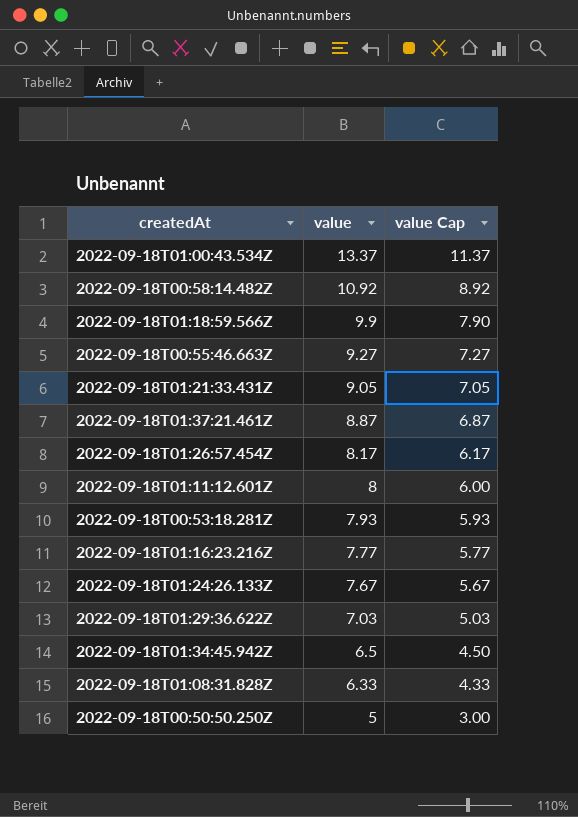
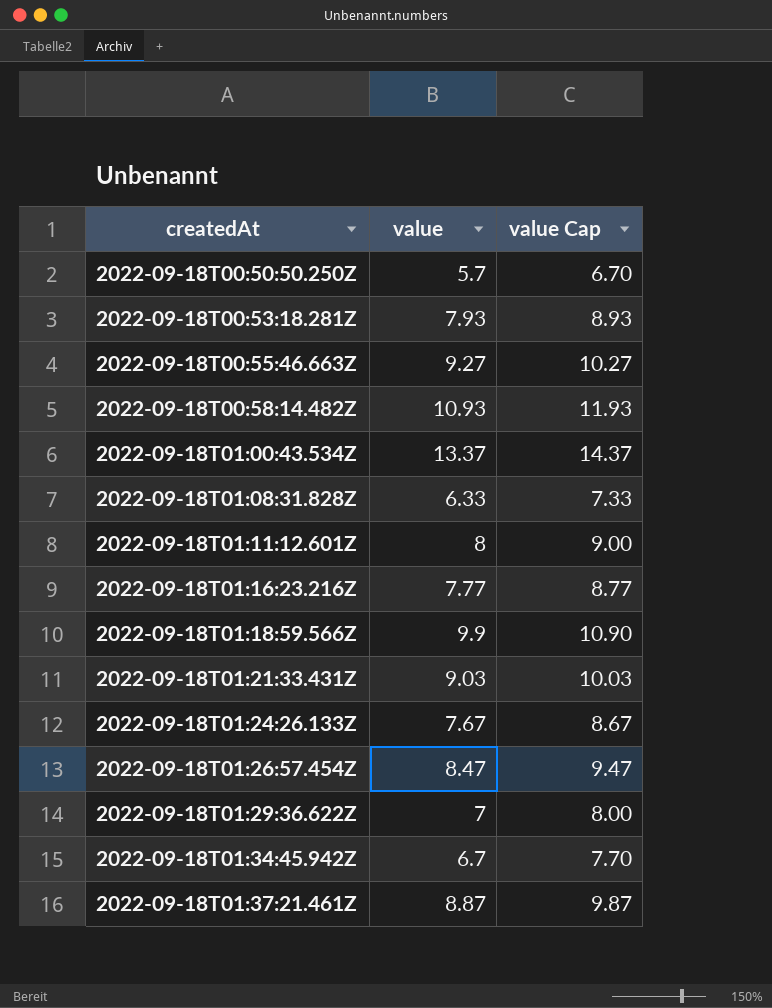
row order: value descending -> createdAt ascending
column value Cap | formula: [value] - 2 -> [value] + 1
2022-09-18T00:50:50.250Z | value: 5 -> 5.7
2022-09-18T00:58:14.482Z | value: 10.92 -> 10.93
2022-09-18T01:21:33.431Z | value: 9.05 -> 9.03
2022-09-18T01:26:57.454Z | value: 8.17 -> 8.47
2022-09-18T01:29:36.622Z | value: 7.03 -> 7
2022-09-18T01:34:45.942Z | value: 6.5 -> 6.7

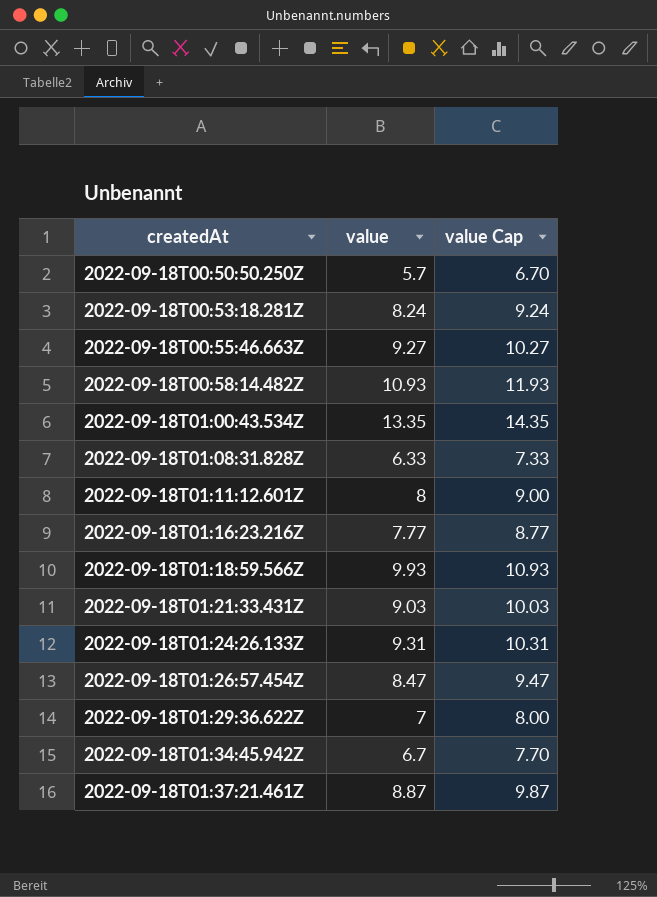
2022-09-18T00:53:18.281Z | value: 7.93 -> 8.24
2022-09-18T00:53:18.281Z | value Cap: 8.93 -> 9.24
2022-09-18T01:00:43.534Z | value: 13.37 -> 13.35
2022-09-18T01:00:43.534Z | value Cap: 14.37 -> 14.35
2022-09-18T01:18:59.566Z | value: 9.9 -> 9.93
2022-09-18T01:18:59.566Z | value Cap: 10.90 -> 10.93
2022-09-18T01:24:26.133Z | value: 7.67 -> 9.31
2022-09-18T01:24:26.133Z | value Cap: 8.67 -> 10.31

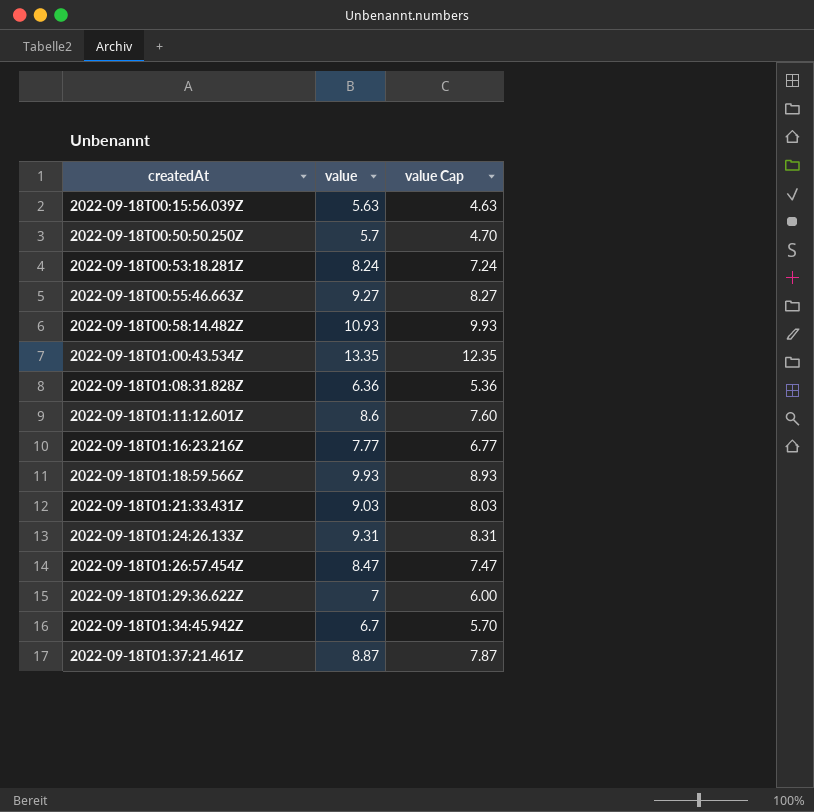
column value Cap | formula: [value] + 1 -> [value] - 1
row 2022-09-18T00:15:56.039Z: none -> 5.63 | 4.63
2022-09-18T01:08:31.828Z | value: 6.33 -> 6.36
2022-09-18T01:11:12.601Z | value: 8 -> 8.6

